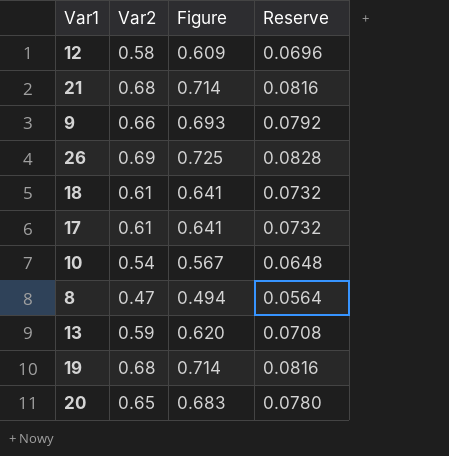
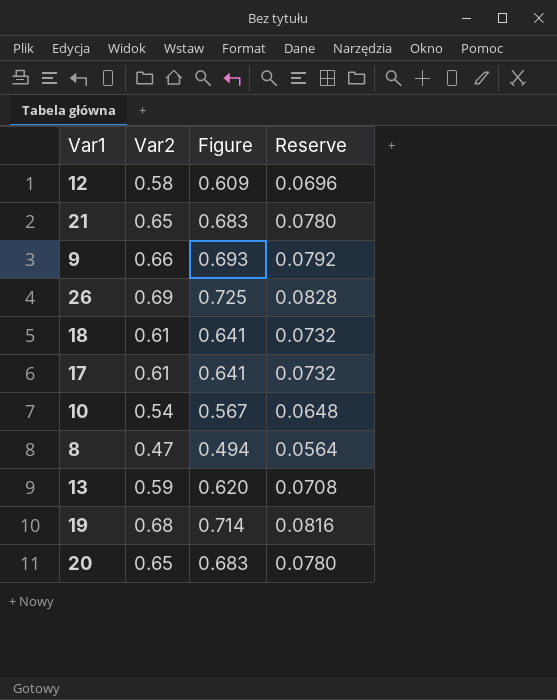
21 | Var2: 0.68 -> 0.65
21 | Figure: 0.714 -> 0.683
21 | Reserve: 0.0816 -> 0.0780

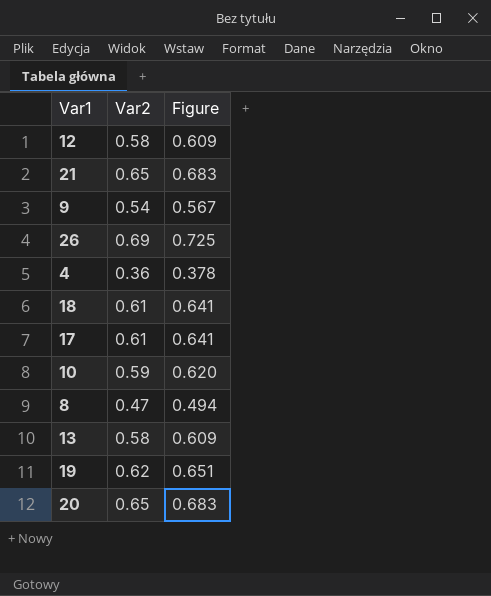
column Reserve | formula: [Var2] * 0.12 -> none
9 | Var2: 0.66 -> 0.54
9 | Figure: 0.693 -> 0.567
row 4: none -> 0.36 | 0.378
10 | Var2: 0.54 -> 0.59
10 | Figure: 0.567 -> 0.620
13 | Var2: 0.59 -> 0.58
13 | Figure: 0.620 -> 0.609
19 | Var2: 0.68 -> 0.62
19 | Figure: 0.714 -> 0.651

